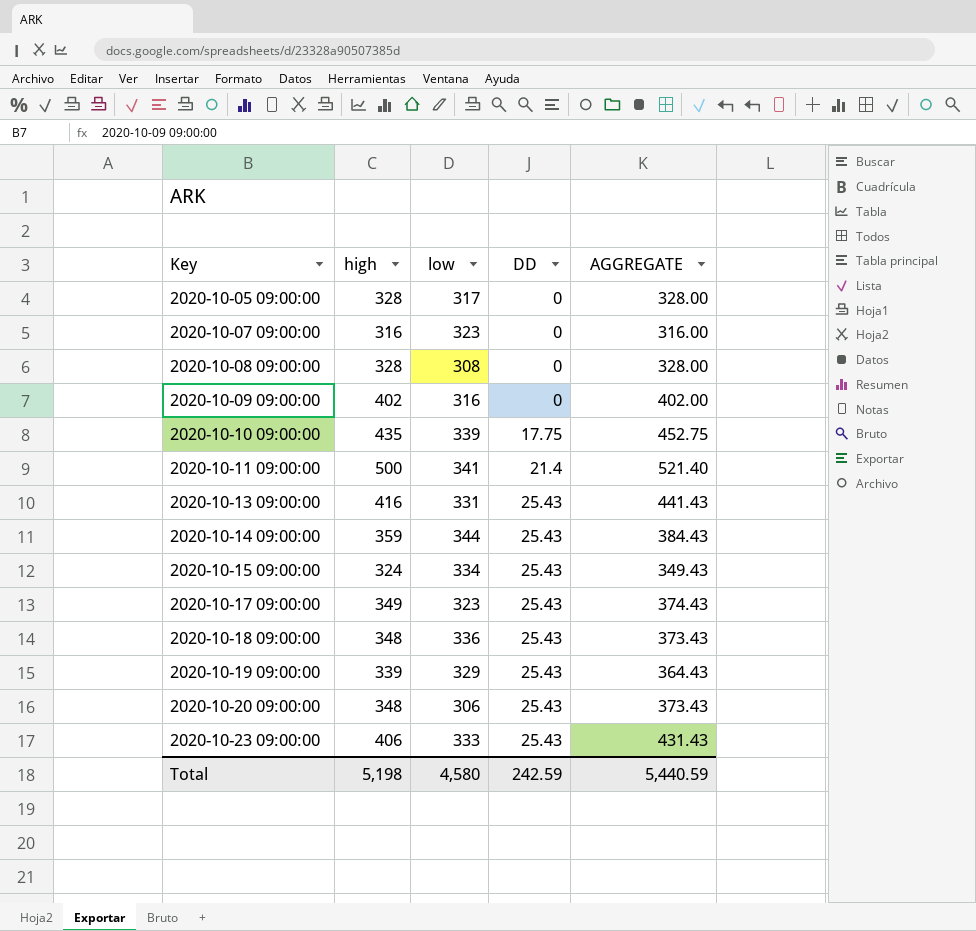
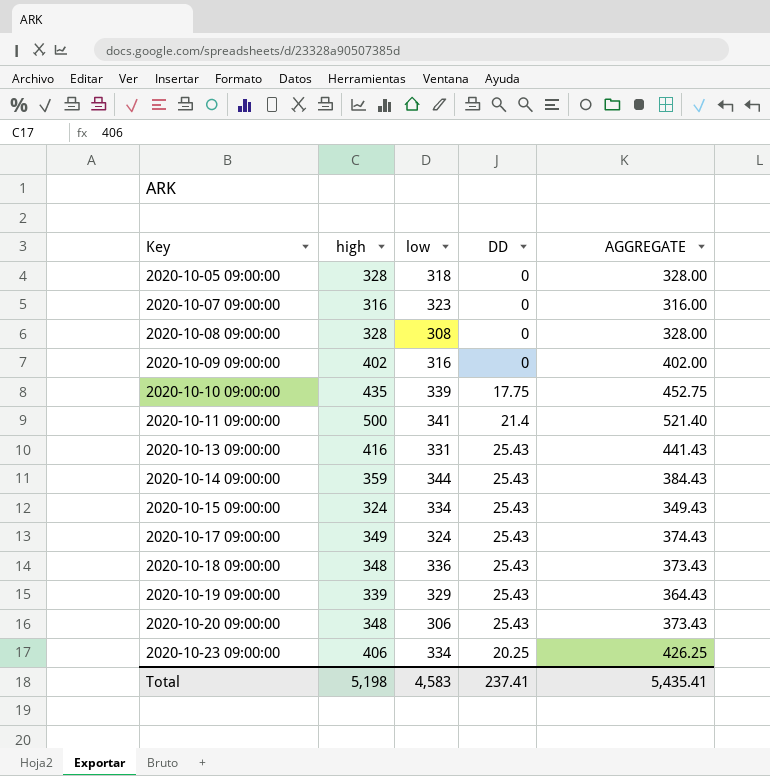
2020-10-05 09:00:00 | low: 317 -> 318
2020-10-17 09:00:00 | low: 323 -> 324
2020-10-23 09:00:00 | low: 333 -> 334
2020-10-23 09:00:00 | DD: 25.43 -> 20.25
2020-10-23 09:00:00 | AGGREGATE: 431.43 -> 426.25
Total | low: 4,580 -> 4,583
Total | DD: 242.59 -> 237.41
Total | AGGREGATE: 5,440.59 -> 5,435.41

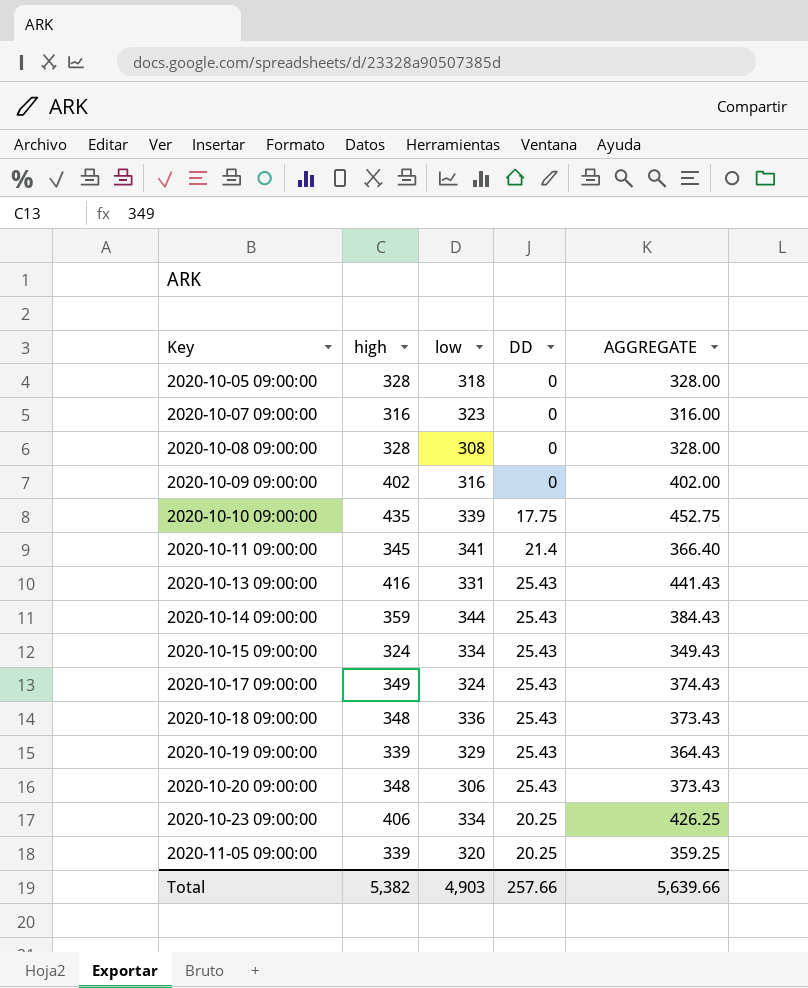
2020-10-11 09:00:00 | high: 500 -> 345
2020-10-11 09:00:00 | AGGREGATE: 521.40 -> 366.40
row 2020-11-05 09:00:00: none -> 339 | 320 | 20.25 | 359.25
Total | high: 5,198 -> 5,382
Total | low: 4,583 -> 4,903
Total | DD: 237.41 -> 257.66
Total | AGGREGATE: 5,435.41 -> 5,639.66

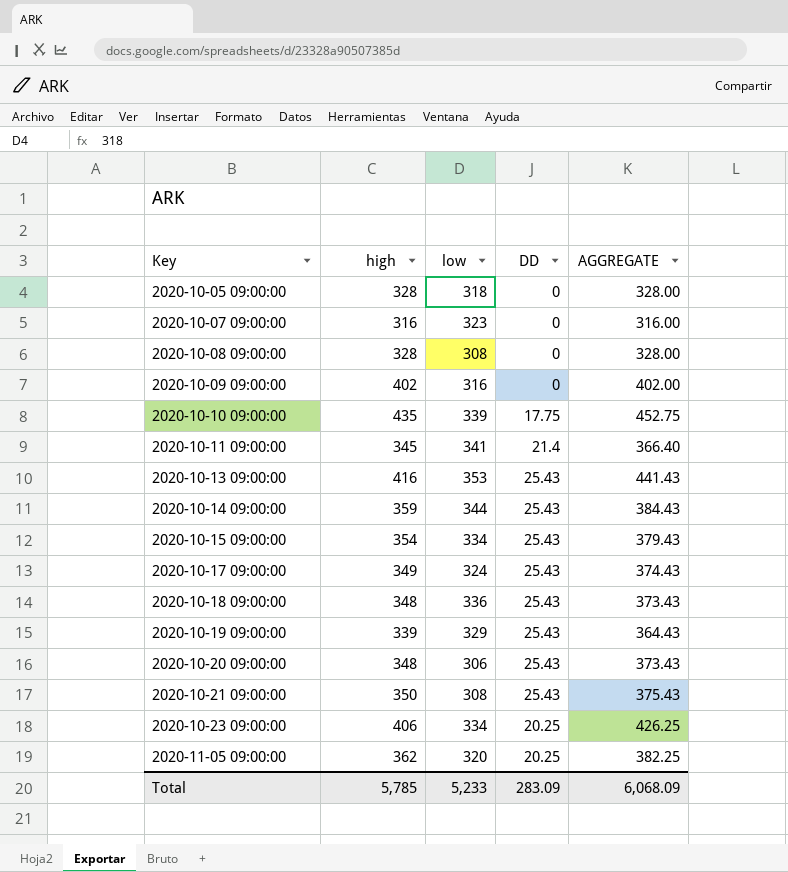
2020-10-13 09:00:00 | low: 331 -> 353
2020-10-15 09:00:00 | high: 324 -> 354
2020-10-15 09:00:00 | AGGREGATE: 349.43 -> 379.43
row 2020-10-21 09:00:00: none -> 350 | 308 | 25.43 | 375.43
2020-11-05 09:00:00 | high: 339 -> 362
2020-11-05 09:00:00 | AGGREGATE: 359.25 -> 382.25
Total | high: 5,382 -> 5,785
Total | low: 4,903 -> 5,233
Total | DD: 257.66 -> 283.09
Total | AGGREGATE: 5,639.66 -> 6,068.09

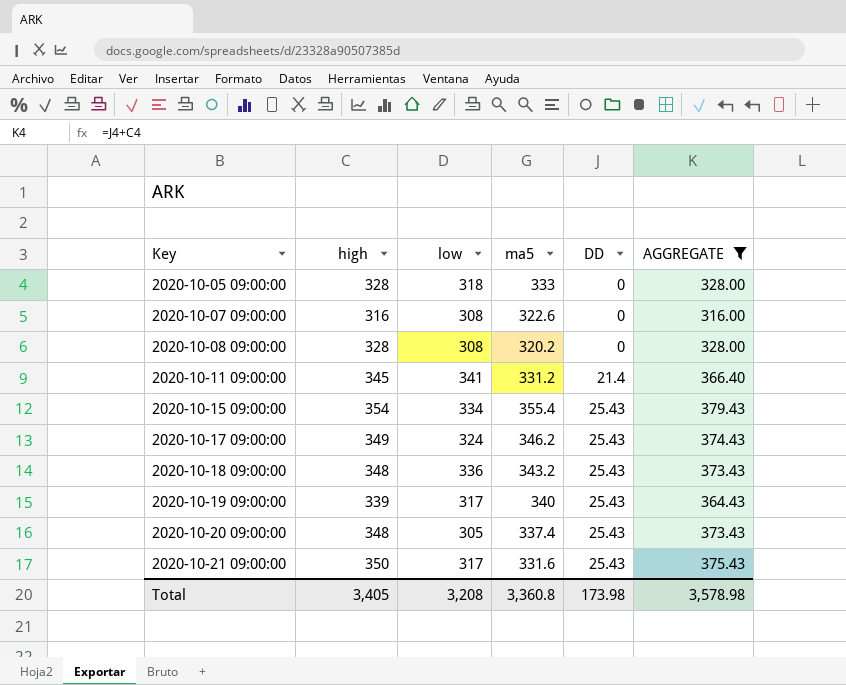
filter: none -> AGGREGATE <= 379.43
column ma5 | position: none -> 4
2020-10-07 09:00:00 | low: 323 -> 308
2020-10-19 09:00:00 | low: 329 -> 317
2020-10-20 09:00:00 | low: 306 -> 305
2020-10-21 09:00:00 | low: 308 -> 317
Total | high: 5,785 -> 3,405
Total | low: 5,233 -> 3,208
Total | DD: 283.09 -> 173.98
Total | AGGREGATE: 6,068.09 -> 3,578.98

